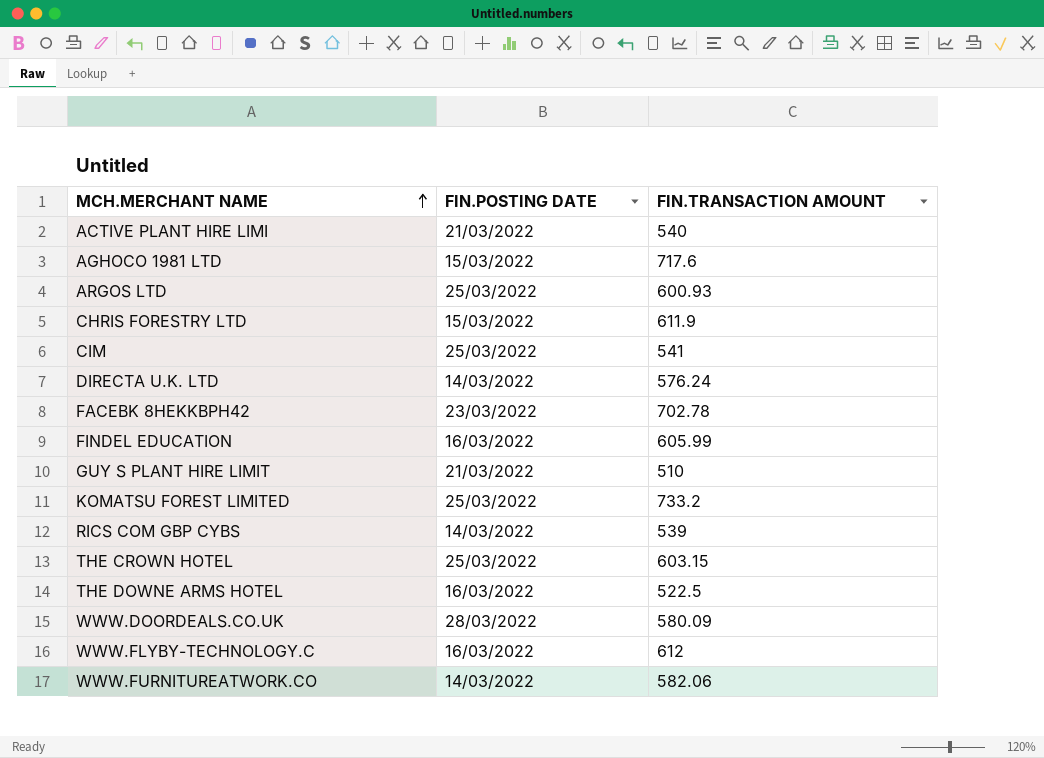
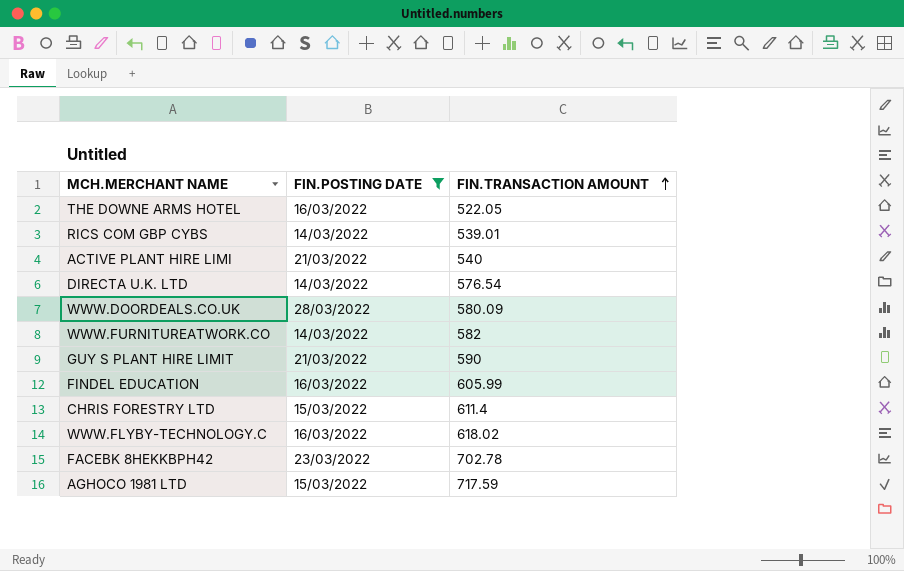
filter: none -> FIN.POSTING DATE != 25/03/2022
row order: MCH.MERCHANT NAME ascending -> FIN.TRANSACTION AMOUNT ascending
THE DOWNE ARMS HOTEL | FIN.TRANSACTION AMOUNT: 522.5 -> 522.05
RICS COM GBP CYBS | FIN.TRANSACTION AMOUNT: 539 -> 539.01
DIRECTA U.K. LTD | FIN.TRANSACTION AMOUNT: 576.24 -> 576.54
WWW.FURNITUREATWORK.CO | FIN.TRANSACTION AMOUNT: 582.06 -> 582
GUY S PLANT HIRE LIMIT | FIN.TRANSACTION AMOUNT: 510 -> 590
CHRIS FORESTRY LTD | FIN.TRANSACTION AMOUNT: 611.9 -> 611.4
WWW.FLYBY-TECHNOLOGY.C | FIN.TRANSACTION AMOUNT: 612 -> 618.02
AGHOCO 1981 LTD | FIN.TRANSACTION AMOUNT: 717.6 -> 717.59

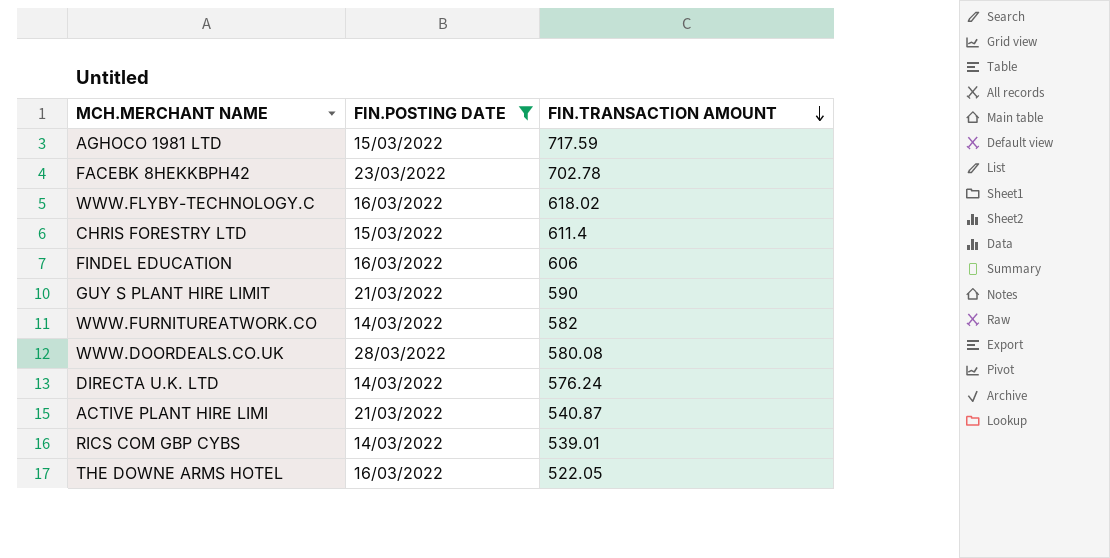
row order: FIN.TRANSACTION AMOUNT ascending -> FIN.TRANSACTION AMOUNT descending
FINDEL EDUCATION | FIN.TRANSACTION AMOUNT: 605.99 -> 606
WWW.DOORDEALS.CO.UK | FIN.TRANSACTION AMOUNT: 580.09 -> 580.08
DIRECTA U.K. LTD | FIN.TRANSACTION AMOUNT: 576.54 -> 576.24
ACTIVE PLANT HIRE LIMI | FIN.TRANSACTION AMOUNT: 540 -> 540.87

